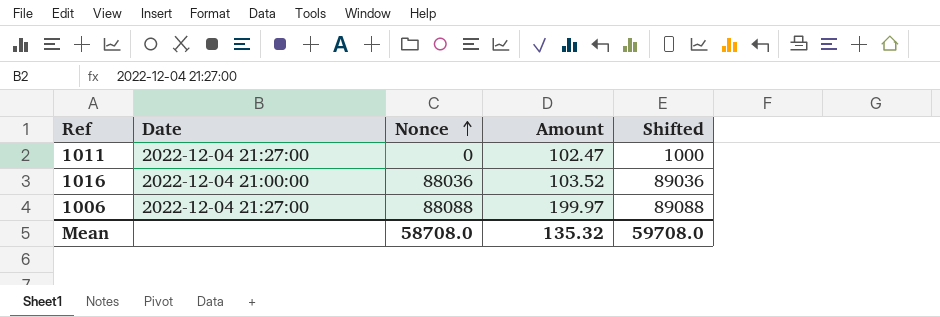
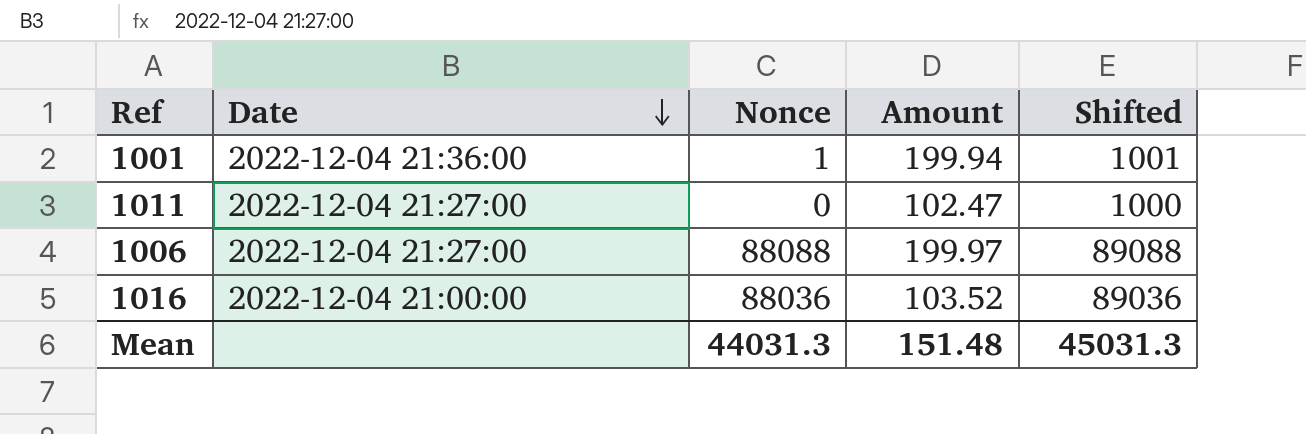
row order: Nonce ascending -> Date descending
row 1001: none -> 2022-12-04 21:36:00 | 1 | 199.94 | 1001
Mean | Nonce: 58708.0 -> 44031.3
Mean | Amount: 135.32 -> 151.48
Mean | Shifted: 59708.0 -> 45031.3

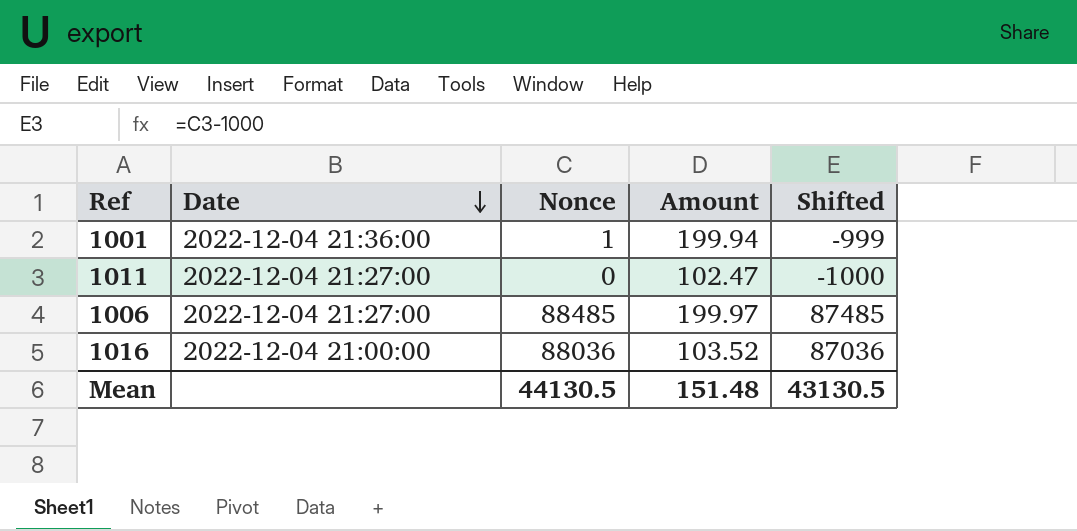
column Shifted | formula: [Nonce] + 1000 -> [Nonce] - 1000
1006 | Nonce: 88088 -> 88485
Mean | Nonce: 44031.3 -> 44130.5
Mean | Shifted: 45031.3 -> 43130.5

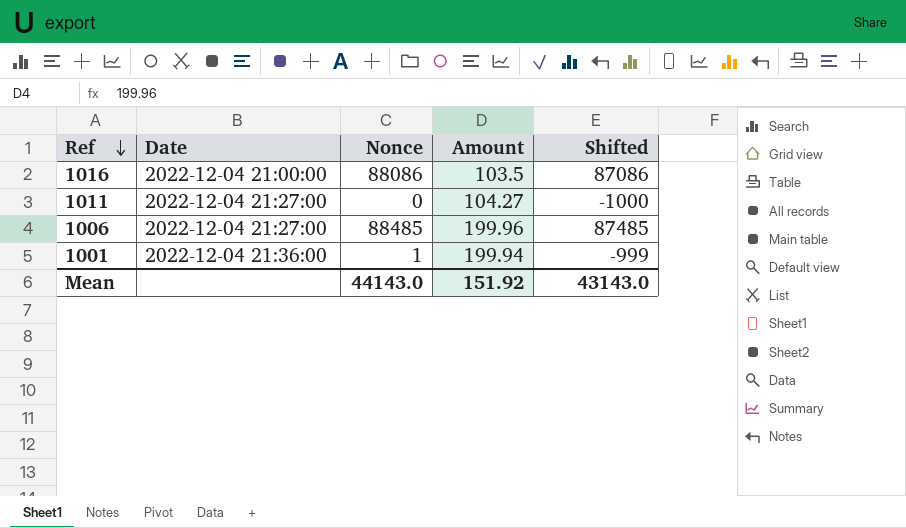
row order: Date descending -> Ref descending
1016 | Nonce: 88036 -> 88086
1016 | Amount: 103.52 -> 103.5
1016 | Shifted: 87036 -> 87086
1011 | Amount: 102.47 -> 104.27
1006 | Amount: 199.97 -> 199.96
Mean | Nonce: 44130.5 -> 44143.0
Mean | Amount: 151.48 -> 151.92
Mean | Shifted: 43130.5 -> 43143.0

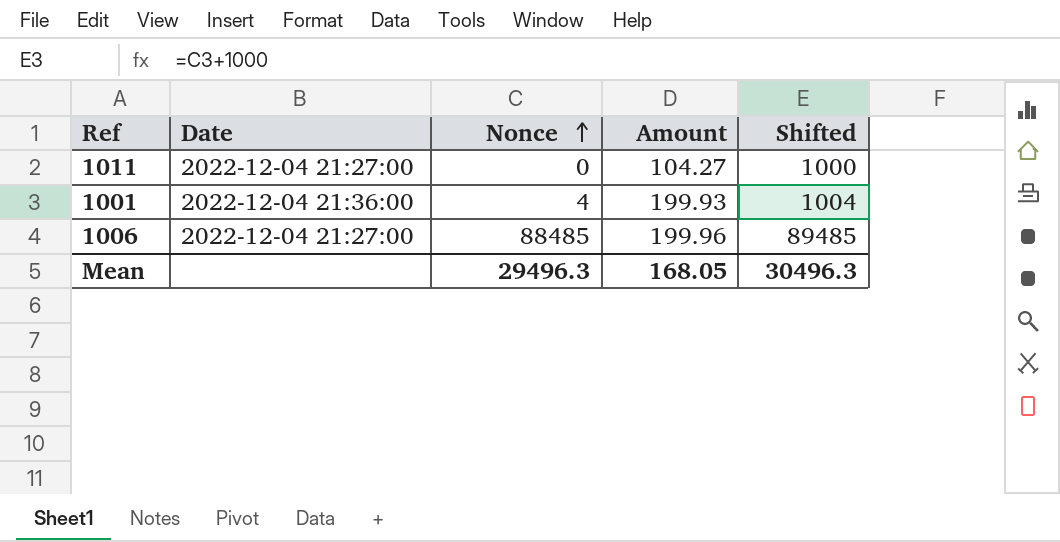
row order: Ref descending -> Nonce ascending
column Shifted | formula: [Nonce] - 1000 -> [Nonce] + 1000
row 1016: 2022-12-04 21:00:00 | 88086 | 103.5 | 87086 -> none
1001 | Nonce: 1 -> 4
1001 | Amount: 199.94 -> 199.93
Mean | Nonce: 44143.0 -> 29496.3
Mean | Amount: 151.92 -> 168.05
Mean | Shifted: 43143.0 -> 30496.3

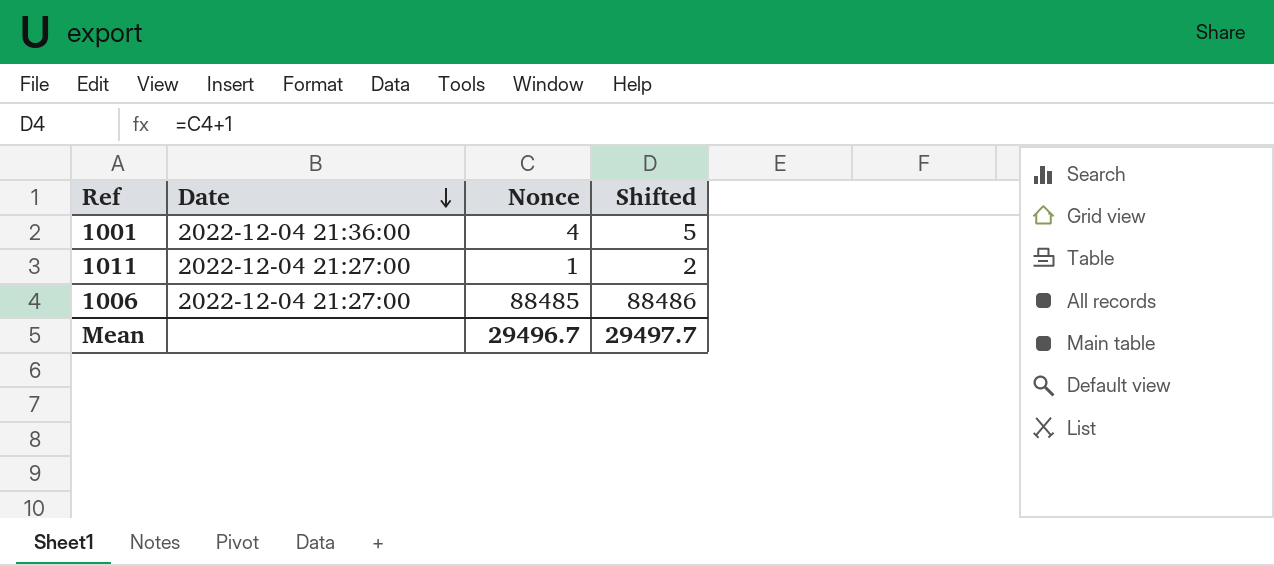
row order: Nonce ascending -> Date descending
column Amount | position: 4 -> none
column Shifted | formula: [Nonce] + 1000 -> [Nonce] + 1
1011 | Nonce: 0 -> 1
Mean | Nonce: 29496.3 -> 29496.7
Mean | Shifted: 30496.3 -> 29497.7

